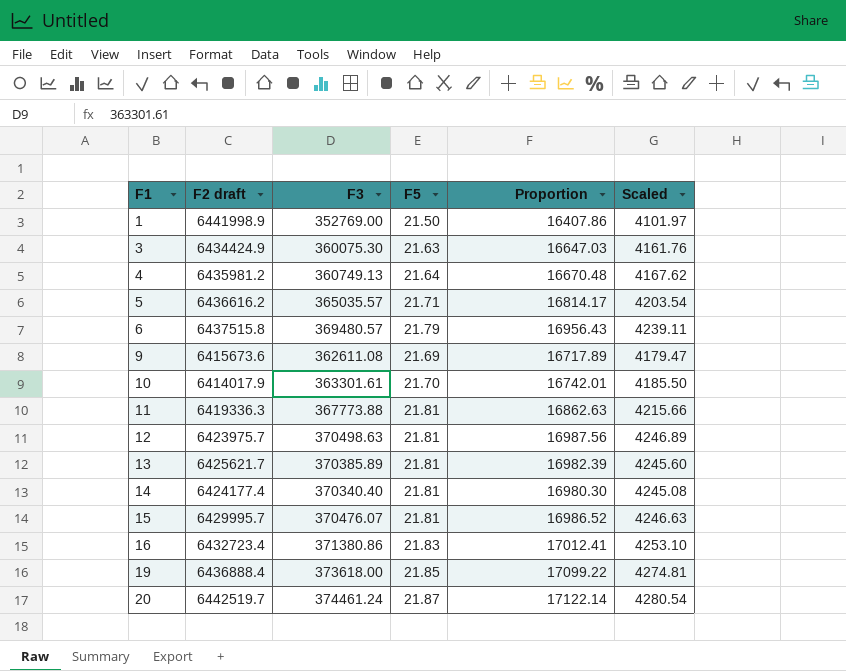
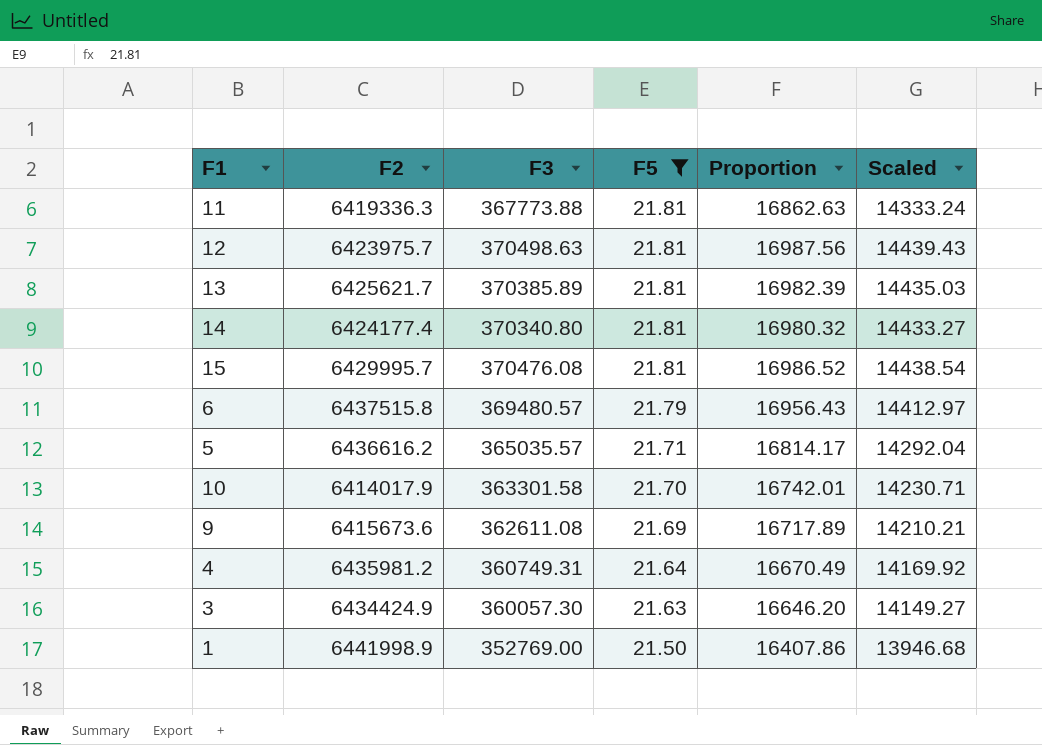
filter: none -> F5 <= 21.81
row order: F1 ascending -> F5 descending
column name: F2 draft -> F2
column Scaled | formula: [Proportion] * 0.25 -> [Proportion] * 0.85
14 | F3: 370340.40 -> 370340.80
14 | Proportion: 16980.30 -> 16980.32
15 | F3: 370476.07 -> 370476.08
10 | F3: 363301.61 -> 363301.58
4 | F3: 360749.13 -> 360749.31
4 | Proportion: 16670.48 -> 16670.49
3 | F3: 360075.30 -> 360057.30
3 | Proportion: 16647.03 -> 16646.20

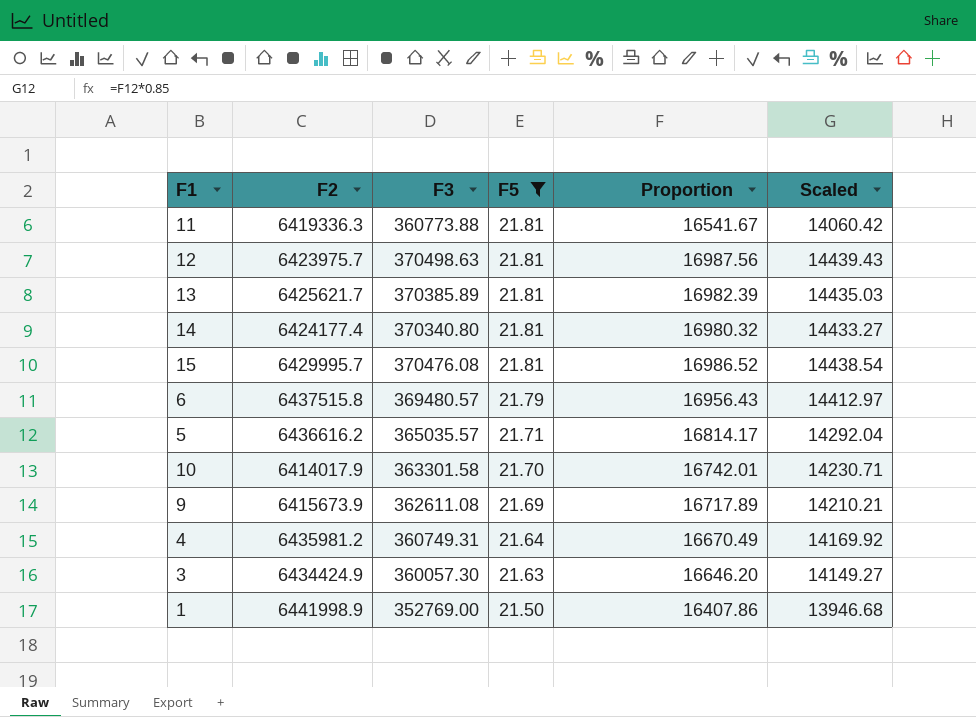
11 | F3: 367773.88 -> 360773.88
11 | Proportion: 16862.63 -> 16541.67
11 | Scaled: 14333.24 -> 14060.42
9 | F2: 6415673.6 -> 6415673.9

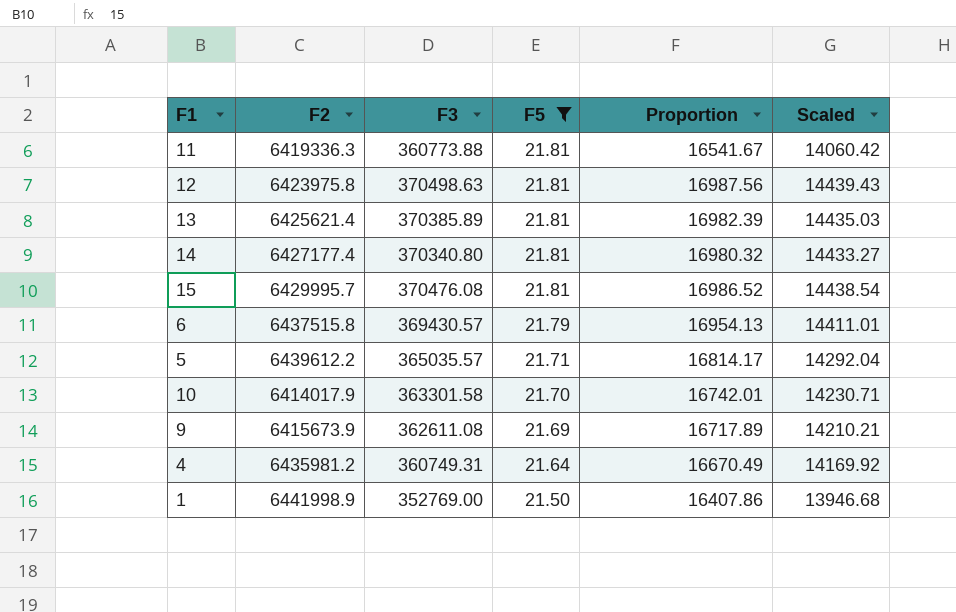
row 3: 6434424.9 | 360057.30 | 21.63 | 16646.20 | 14149.27 -> none
12 | F2: 6423975.7 -> 6423975.8
13 | F2: 6425621.7 -> 6425621.4
14 | F2: 6424177.4 -> 6427177.4
6 | F3: 369480.57 -> 369430.57
6 | Proportion: 16956.43 -> 16954.13
6 | Scaled: 14412.97 -> 14411.01
5 | F2: 6436616.2 -> 6439612.2

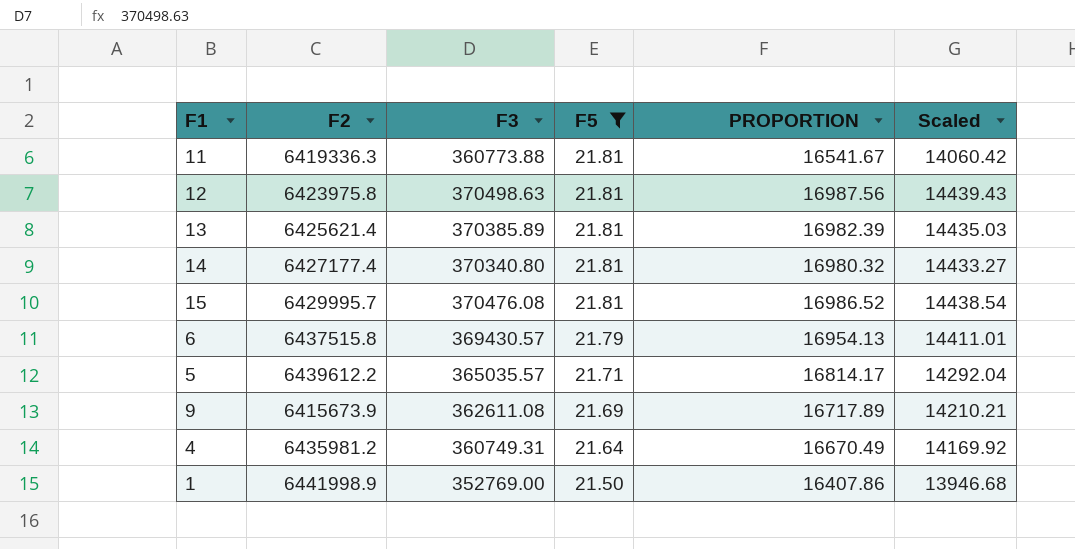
column name: Proportion -> PROPORTION
row 10: 6414017.9 | 363301.58 | 21.70 | 16742.01 | 14230.71 -> none

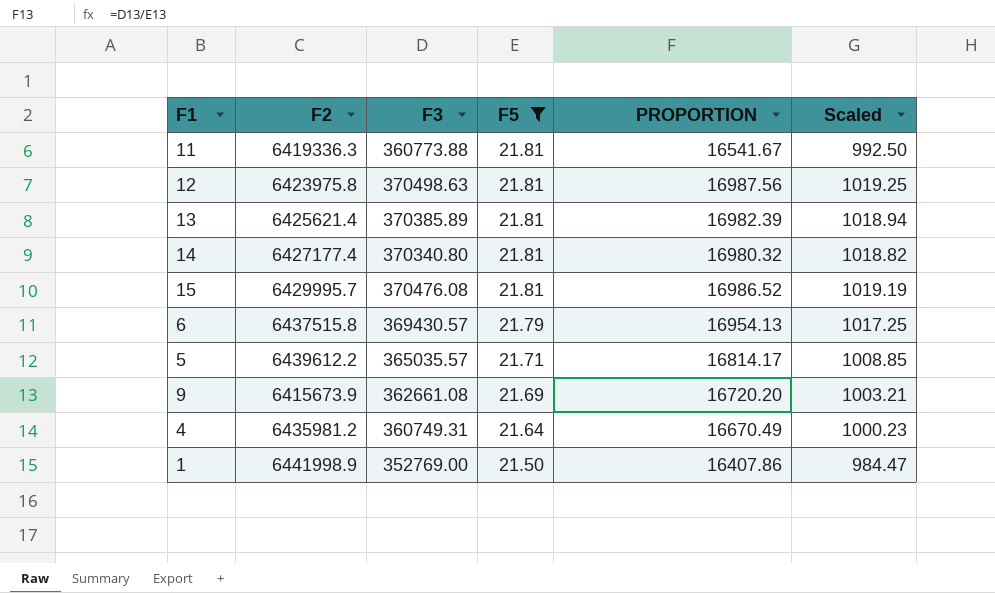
column Scaled | formula: [PROPORTION] * 0.85 -> [PROPORTION] * 0.06
9 | F3: 362611.08 -> 362661.08
9 | PROPORTION: 16717.89 -> 16720.20

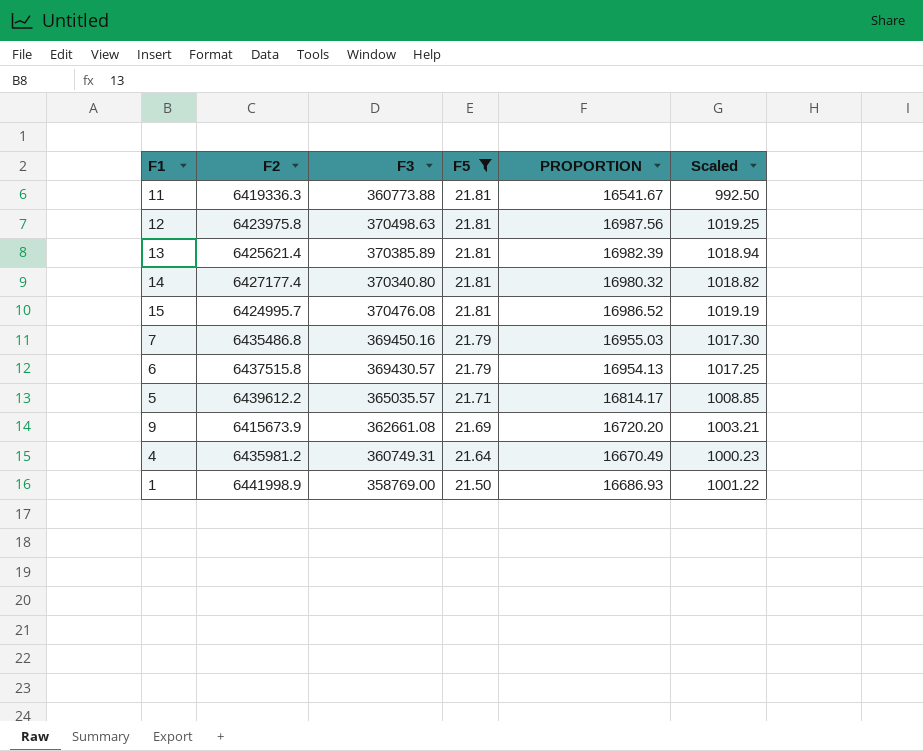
15 | F2: 6429995.7 -> 6424995.7
row 7: none -> 6435486.8 | 369450.16 | 21.79 | 16955.03 | 1017.30
1 | F3: 352769.00 -> 358769.00
1 | PROPORTION: 16407.86 -> 16686.93
1 | Scaled: 984.47 -> 1001.22

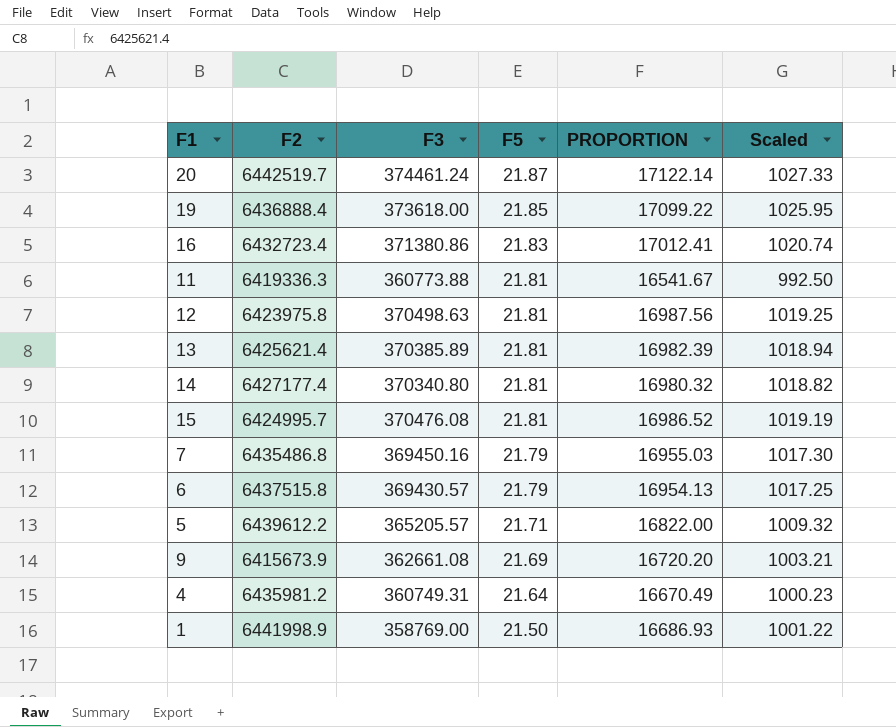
filter: F5 <= 21.81 -> none
5 | F3: 365035.57 -> 365205.57
5 | PROPORTION: 16814.17 -> 16822.00
5 | Scaled: 1008.85 -> 1009.32

